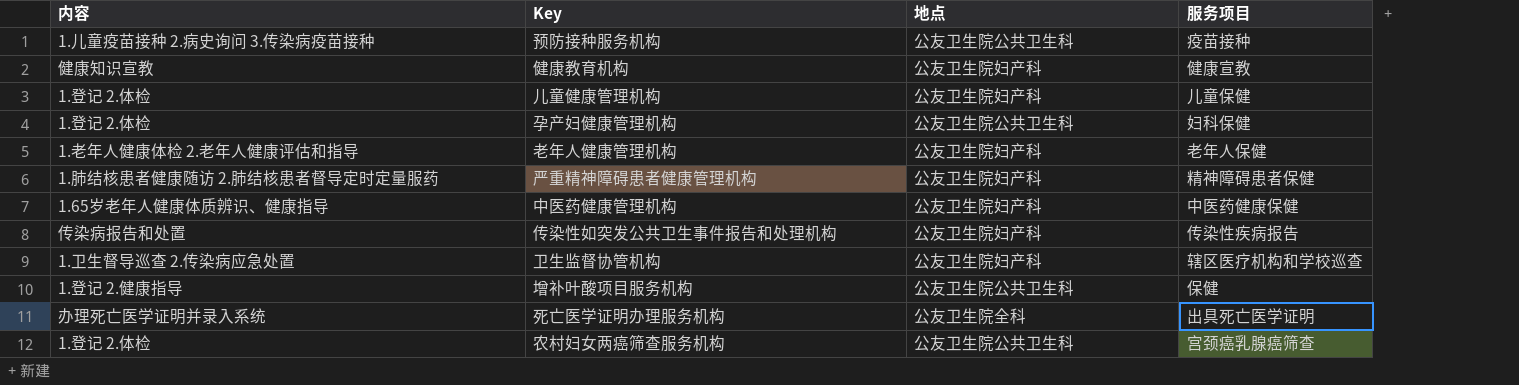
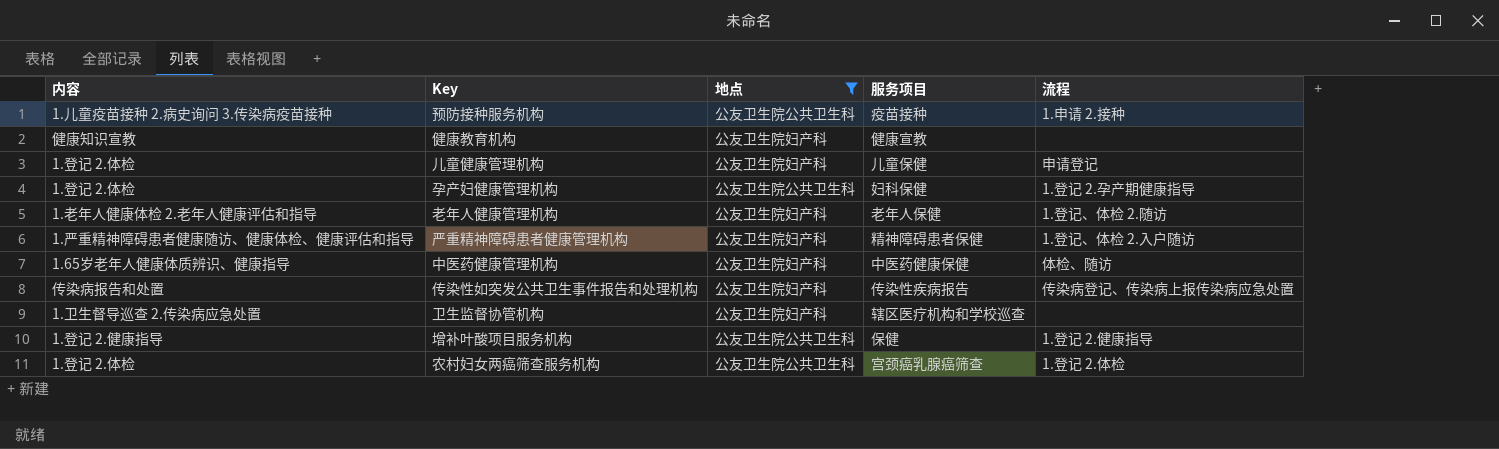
filter: none -> 地点 != 公友卫生院全科
column 流程 | position: none -> 5
严重精神障碍患者健康管理机构 | 内容: 1.肺结核患者健康随访 2.肺结核患者督导定时定量服药 -> 1.严重精神障碍患者健康随访、健康体检、健康评估和指导

